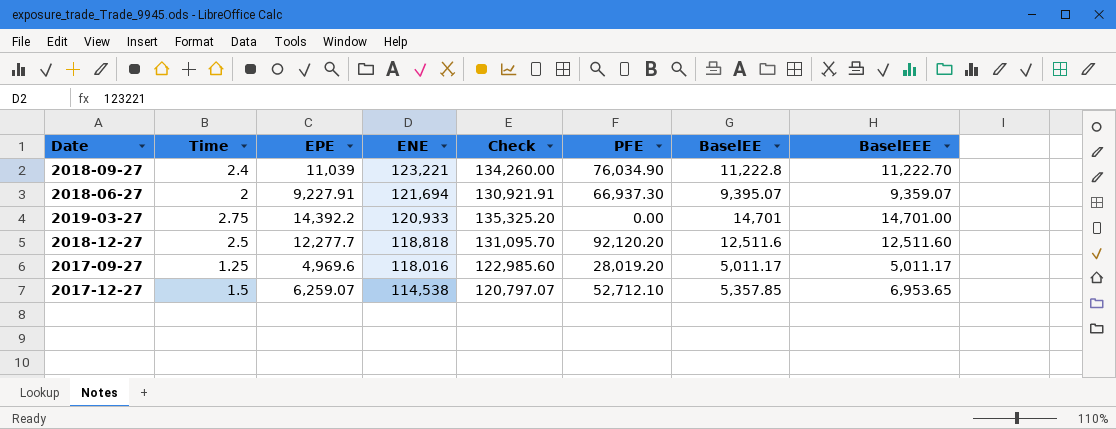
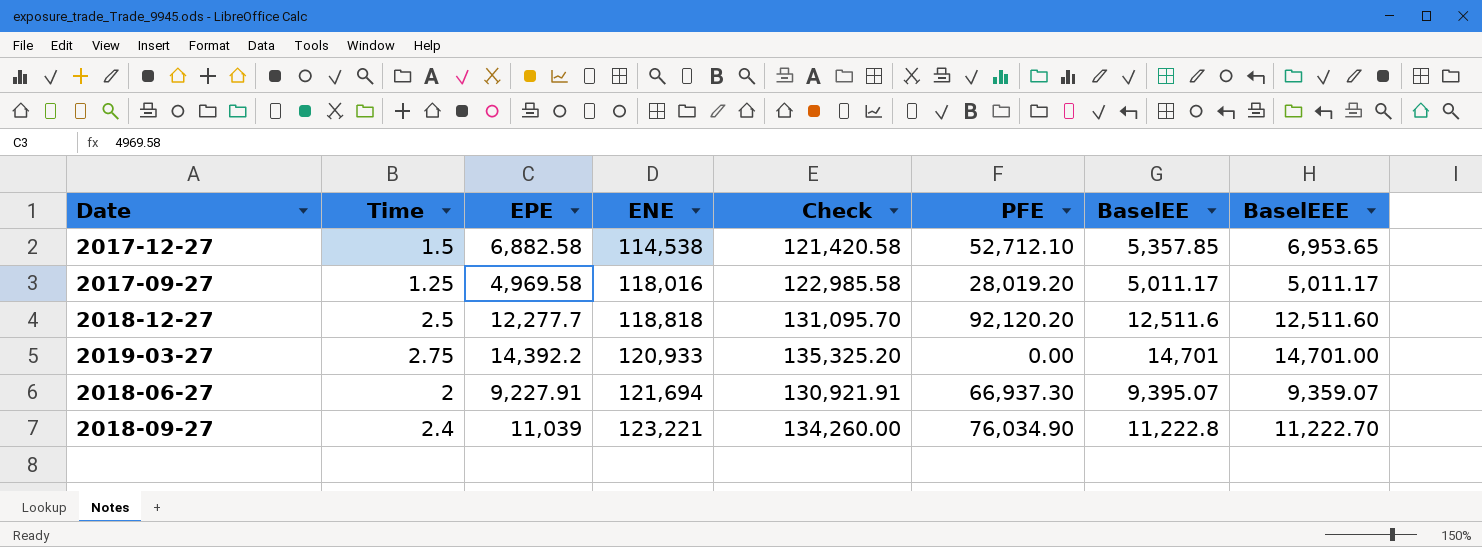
row order: ENE descending -> ENE ascending
2017-12-27 | EPE: 6,259.07 -> 6,882.58
2017-12-27 | Check: 120,797.07 -> 121,420.58
2017-09-27 | EPE: 4,969.6 -> 4,969.58
2017-09-27 | Check: 122,985.60 -> 122,985.58

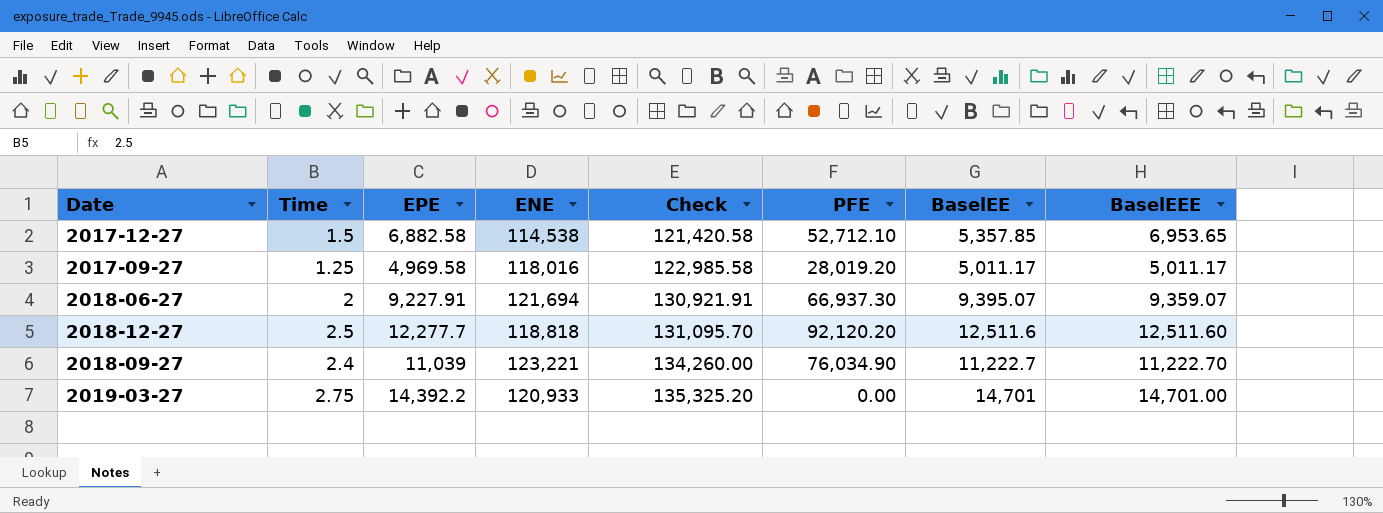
row order: ENE ascending -> Check ascending
2018-09-27 | BaselEE: 11,222.8 -> 11,222.7

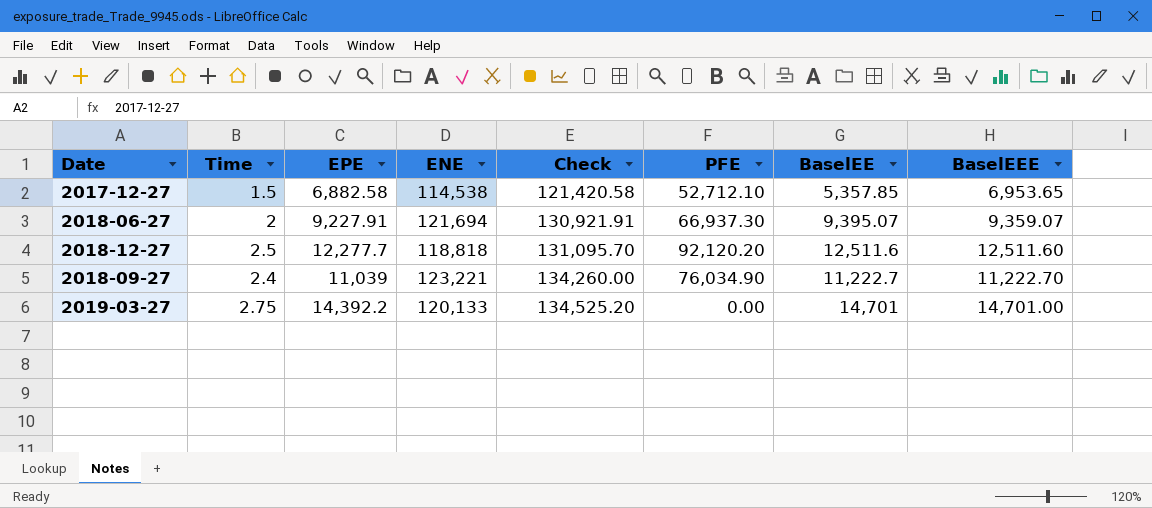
row 2017-09-27: 1.25 | 4,969.58 | 118,016 | 122,985.58 | 28,019.20 | 5,011.17 | 5,011.17 -> none
2019-03-27 | ENE: 120,933 -> 120,133
2019-03-27 | Check: 135,325.20 -> 134,525.20

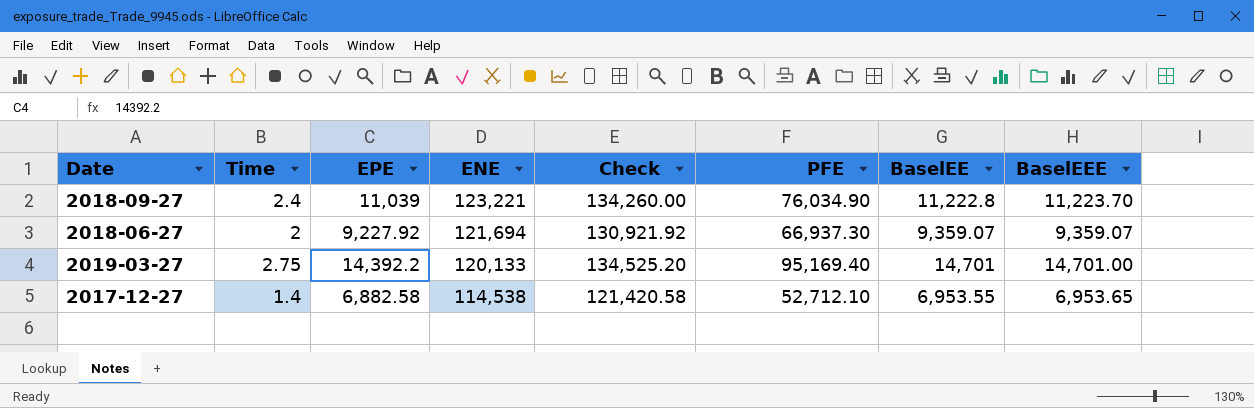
row order: Check ascending -> ENE descending
row 2018-12-27: 2.5 | 12,277.7 | 118,818 | 131,095.70 | 92,120.20 | 12,511.6 | 12,511.60 -> none
2018-09-27 | BaselEE: 11,222.7 -> 11,222.8
2018-09-27 | BaselEEE: 11,222.70 -> 11,223.70
2018-06-27 | EPE: 9,227.91 -> 9,227.92
2018-06-27 | Check: 130,921.91 -> 130,921.92
2018-06-27 | BaselEE: 9,395.07 -> 9,359.07
2019-03-27 | PFE: 0.00 -> 95,169.40
2017-12-27 | Time: 1.5 -> 1.4
2017-12-27 | BaselEE: 5,357.85 -> 6,953.55

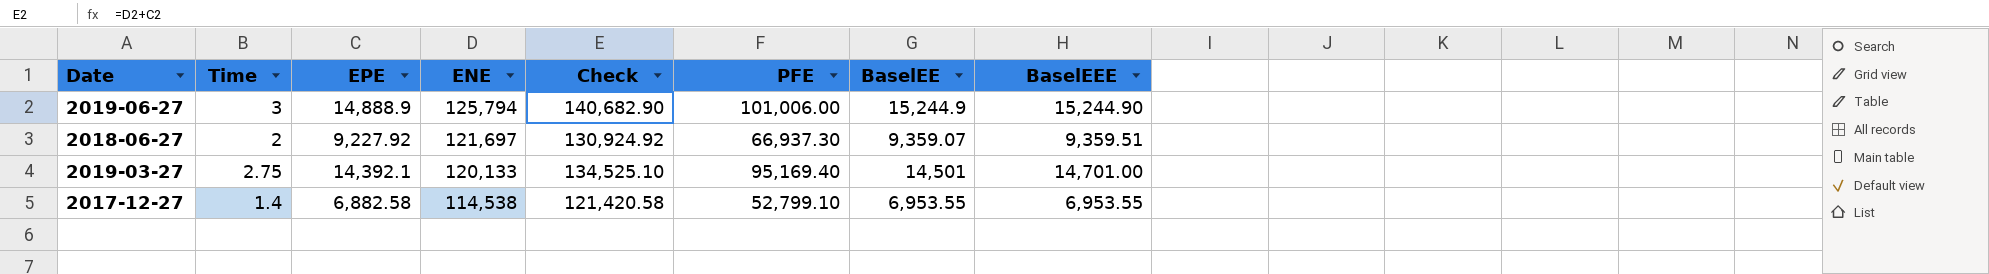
row 2018-09-27: 2.4 | 11,039 | 123,221 | 134,260.00 | 76,034.90 | 11,222.8 | 11,223.70 -> none
row 2019-06-27: none -> 3 | 14,888.9 | 125,794 | 140,682.90 | 101,006.00 | 15,244.9 | 15,244.90
2018-06-27 | ENE: 121,694 -> 121,697
2018-06-27 | Check: 130,921.92 -> 130,924.92
2018-06-27 | BaselEEE: 9,359.07 -> 9,359.51
2019-03-27 | EPE: 14,392.2 -> 14,392.1
2019-03-27 | Check: 134,525.20 -> 134,525.10
2019-03-27 | BaselEE: 14,701 -> 14,501
2017-12-27 | PFE: 52,712.10 -> 52,799.10
2017-12-27 | BaselEEE: 6,953.65 -> 6,953.55

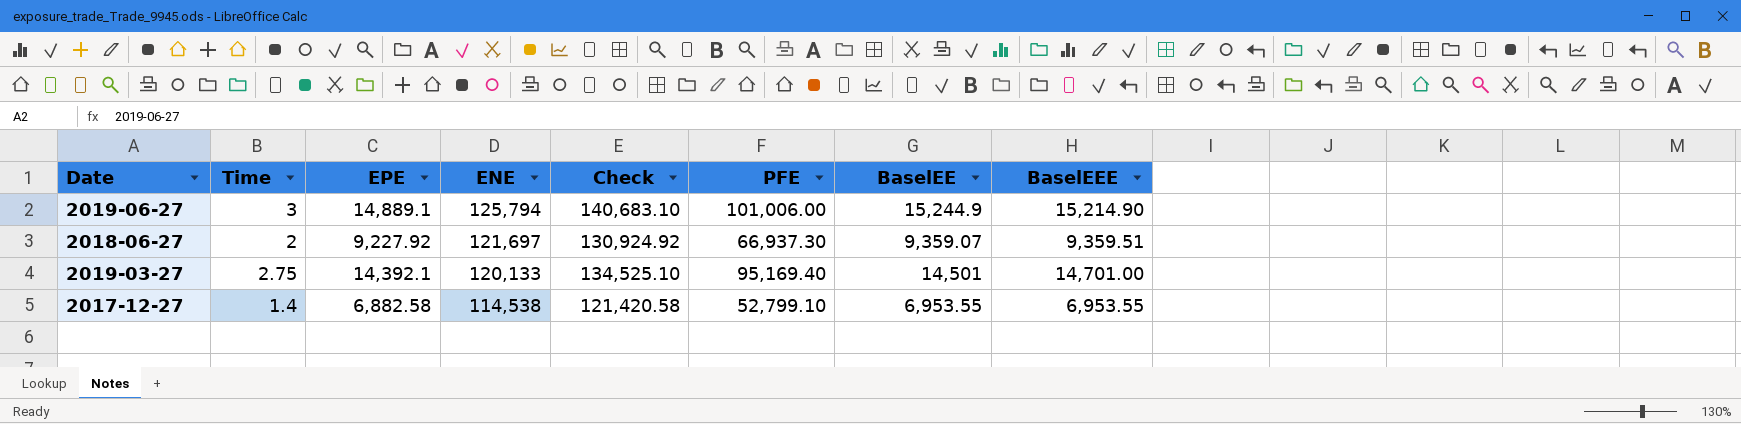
2019-06-27 | EPE: 14,888.9 -> 14,889.1
2019-06-27 | Check: 140,682.90 -> 140,683.10
2019-06-27 | BaselEEE: 15,244.90 -> 15,214.90

